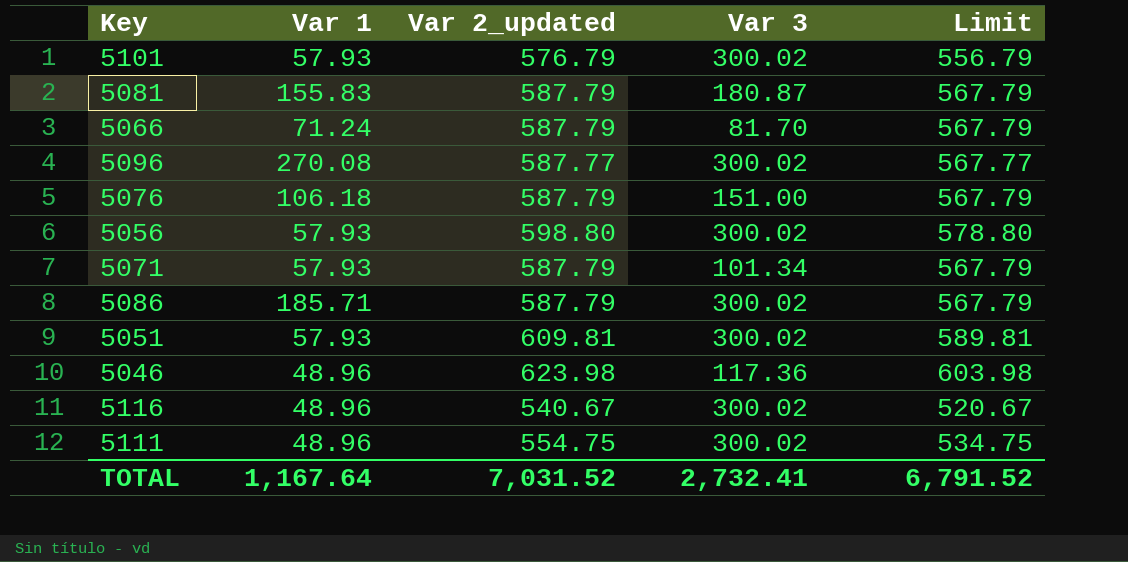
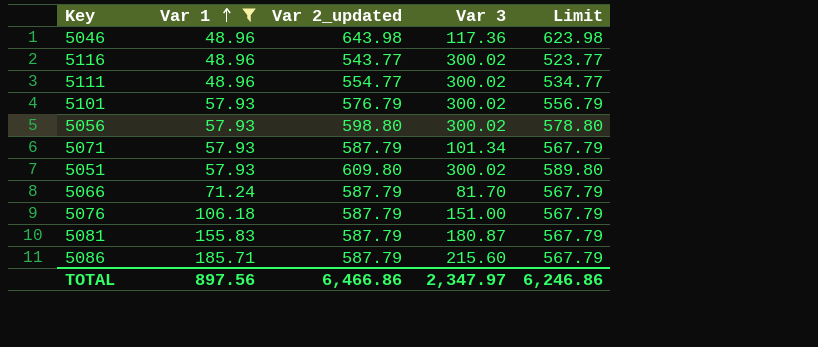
filter: none -> Var 1 != 270.08
row order: none -> Var 1 ascending
5046 | Var 2_updated: 623.98 -> 643.98
5046 | Limit: 603.98 -> 623.98
5116 | Var 2_updated: 540.67 -> 543.77
5116 | Limit: 520.67 -> 523.77
5111 | Var 2_updated: 554.75 -> 554.77
5111 | Limit: 534.75 -> 534.77
5051 | Var 2_updated: 609.81 -> 609.80
5051 | Limit: 589.81 -> 589.80
5086 | Var 3: 300.02 -> 215.60
TOTAL | Var 1: 1,167.64 -> 897.56
TOTAL | Var 2_updated: 7,031.52 -> 6,466.86
TOTAL | Var 3: 2,732.41 -> 2,347.97
TOTAL | Limit: 6,791.52 -> 6,246.86

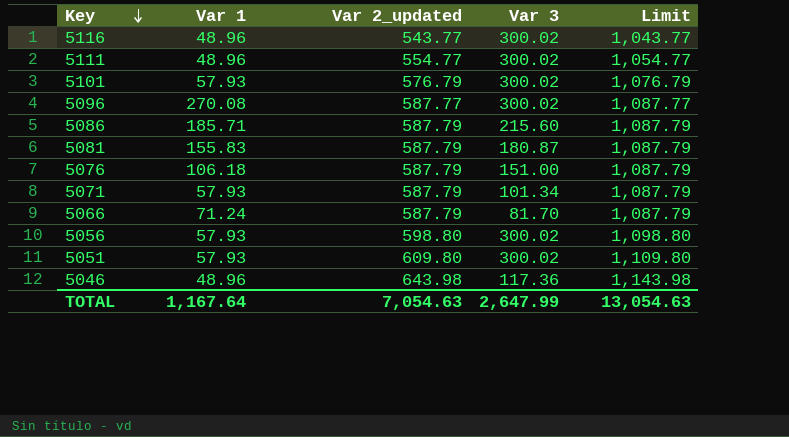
filter: Var 1 != 270.08 -> none
row order: Var 1 ascending -> Key descending
column Limit | formula: [Var 2_updated] - 20 -> [Var 2_updated] + 500
TOTAL | Var 1: 897.56 -> 1,167.64
TOTAL | Var 2_updated: 6,466.86 -> 7,054.63
TOTAL | Var 3: 2,347.97 -> 2,647.99
TOTAL | Limit: 6,246.86 -> 13,054.63

